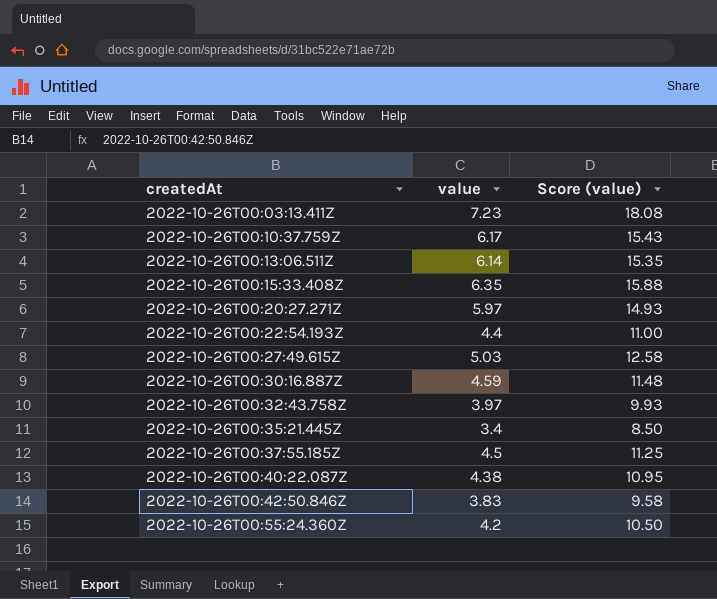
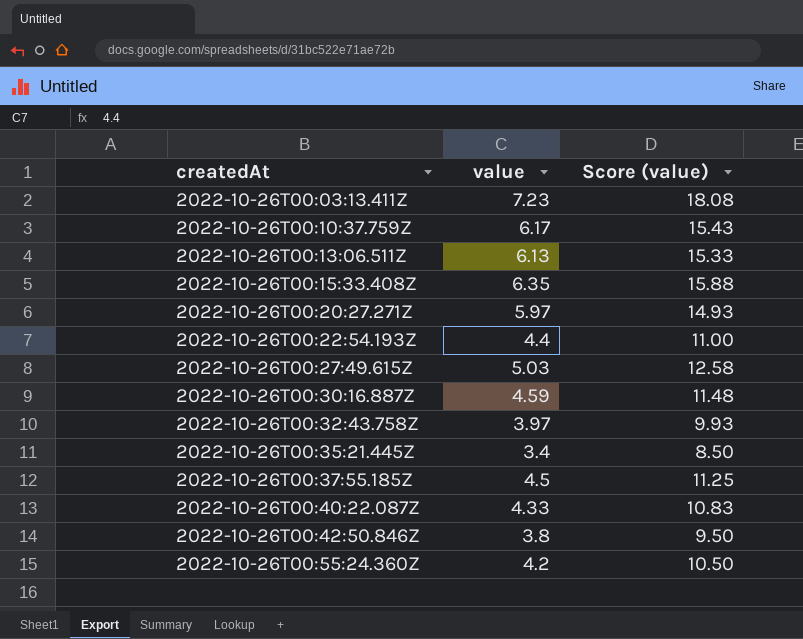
2022-10-26T00:13:06.511Z | value: 6.14 -> 6.13
2022-10-26T00:13:06.511Z | Score (value): 15.35 -> 15.33
2022-10-26T00:40:22.087Z | value: 4.38 -> 4.33
2022-10-26T00:40:22.087Z | Score (value): 10.95 -> 10.83
2022-10-26T00:42:50.846Z | value: 3.83 -> 3.8
2022-10-26T00:42:50.846Z | Score (value): 9.58 -> 9.50

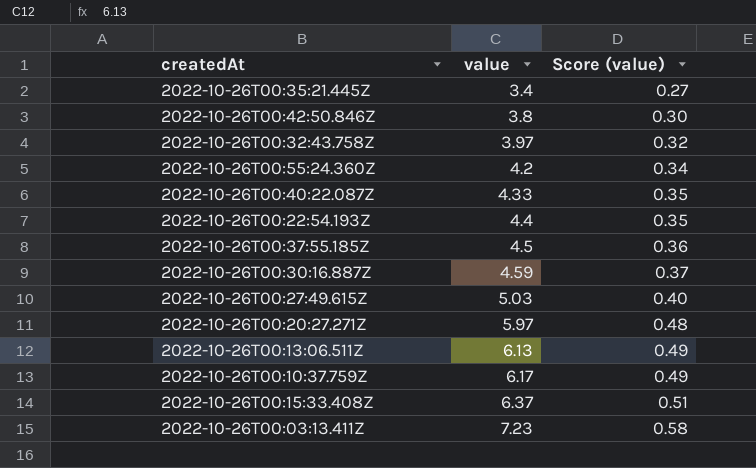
row order: createdAt ascending -> value ascending
column Score (value) | formula: [value] * 2.5 -> [value] * 0.08
2022-10-26T00:15:33.408Z | value: 6.35 -> 6.37

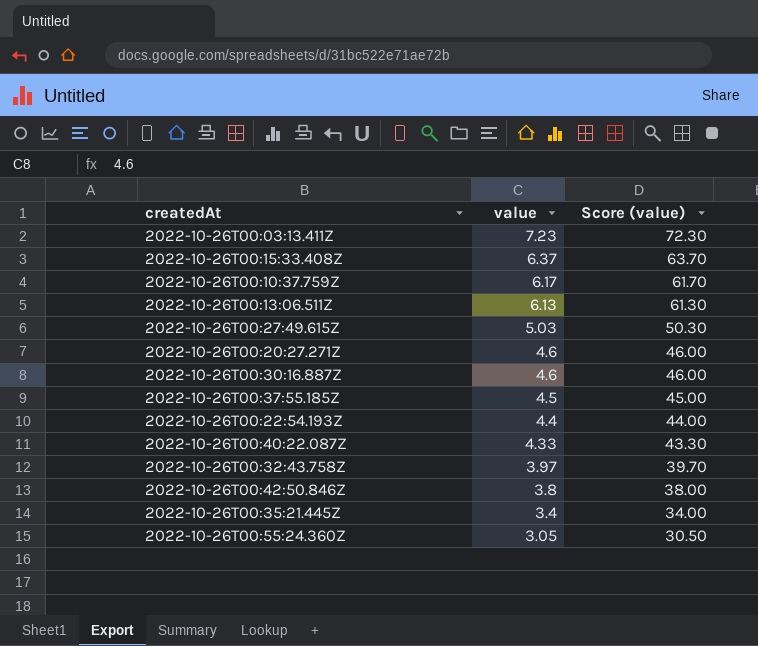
row order: value ascending -> value descending
column Score (value) | formula: [value] * 0.08 -> [value] * 10
2022-10-26T00:20:27.271Z | value: 5.97 -> 4.6
2022-10-26T00:30:16.887Z | value: 4.59 -> 4.6
2022-10-26T00:55:24.360Z | value: 4.2 -> 3.05

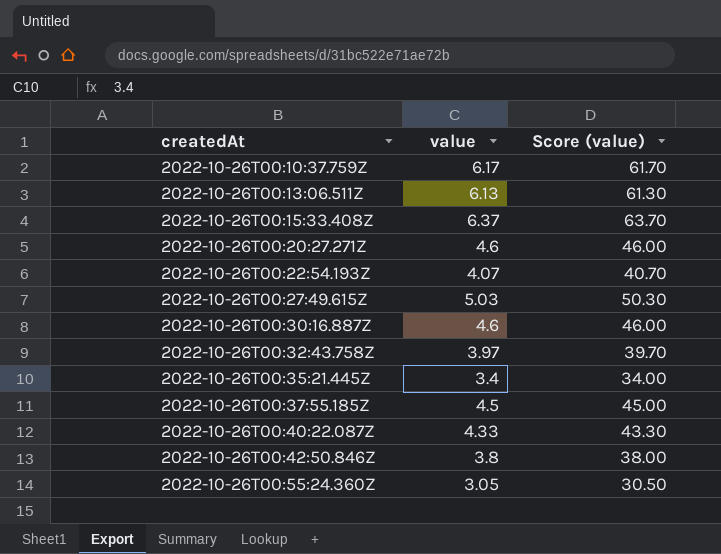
row order: value descending -> createdAt ascending
row 2022-10-26T00:03:13.411Z: 7.23 | 72.30 -> none
2022-10-26T00:22:54.193Z | value: 4.4 -> 4.07
2022-10-26T00:22:54.193Z | Score (value): 44.00 -> 40.70

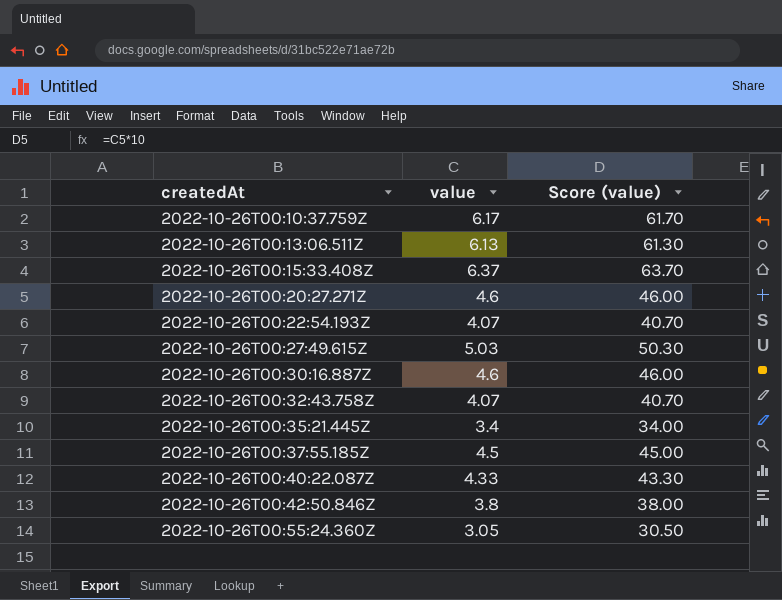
2022-10-26T00:32:43.758Z | value: 3.97 -> 4.07
2022-10-26T00:32:43.758Z | Score (value): 39.70 -> 40.70

